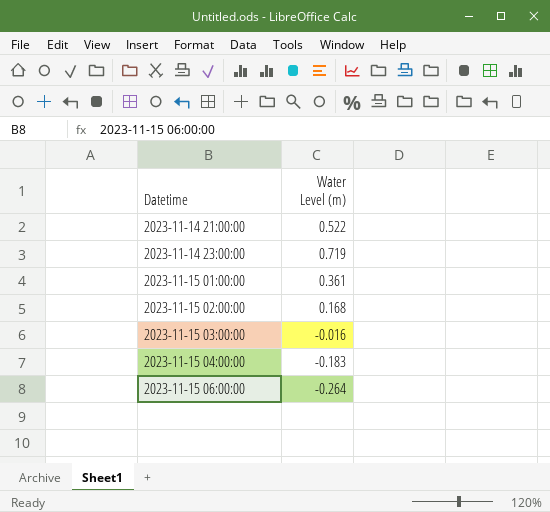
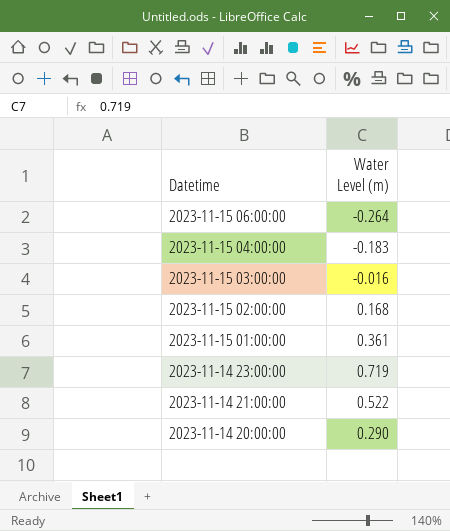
row order: Datetime ascending -> Datetime descending
row 2023-11-14 20:00:00: none -> 0.290

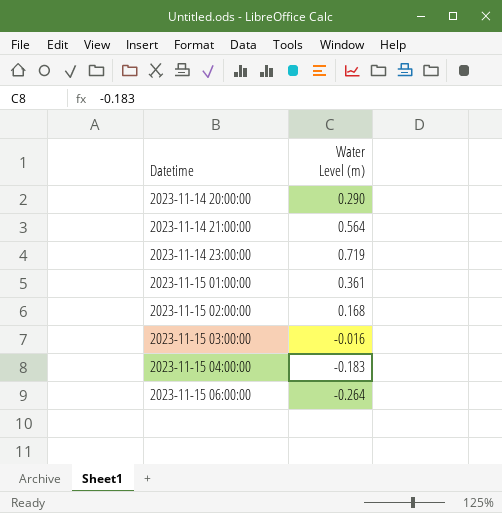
row order: Datetime descending -> Datetime ascending
2023-11-14 21:00:00 | Water Level (m): 0.522 -> 0.564

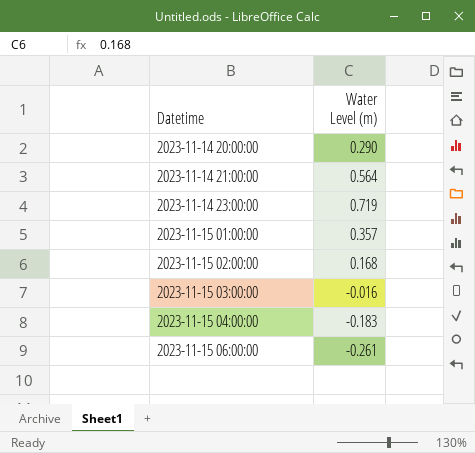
2023-11-15 01:00:00 | Water Level (m): 0.361 -> 0.357
2023-11-15 06:00:00 | Water Level (m): -0.264 -> -0.261

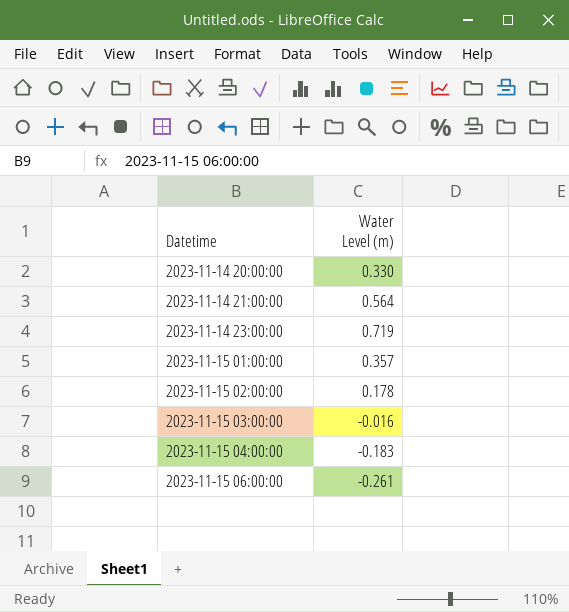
2023-11-14 20:00:00 | Water Level (m): 0.290 -> 0.330
2023-11-15 02:00:00 | Water Level (m): 0.168 -> 0.178

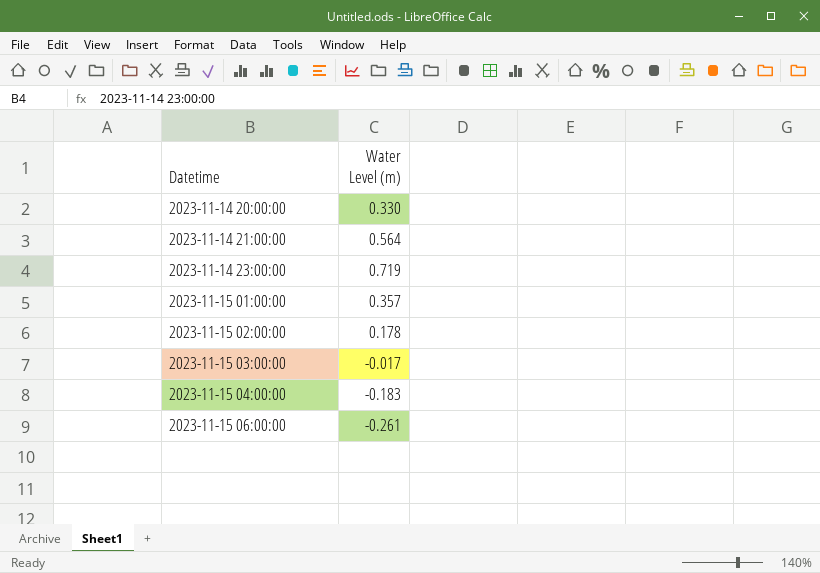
2023-11-15 03:00:00 | Water Level (m): -0.016 -> -0.017

